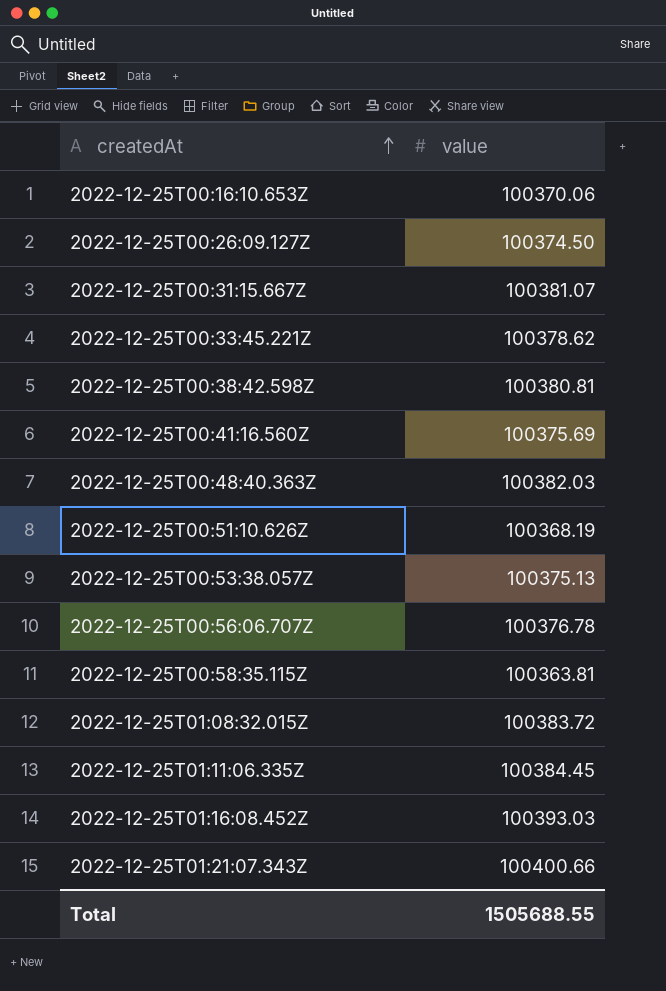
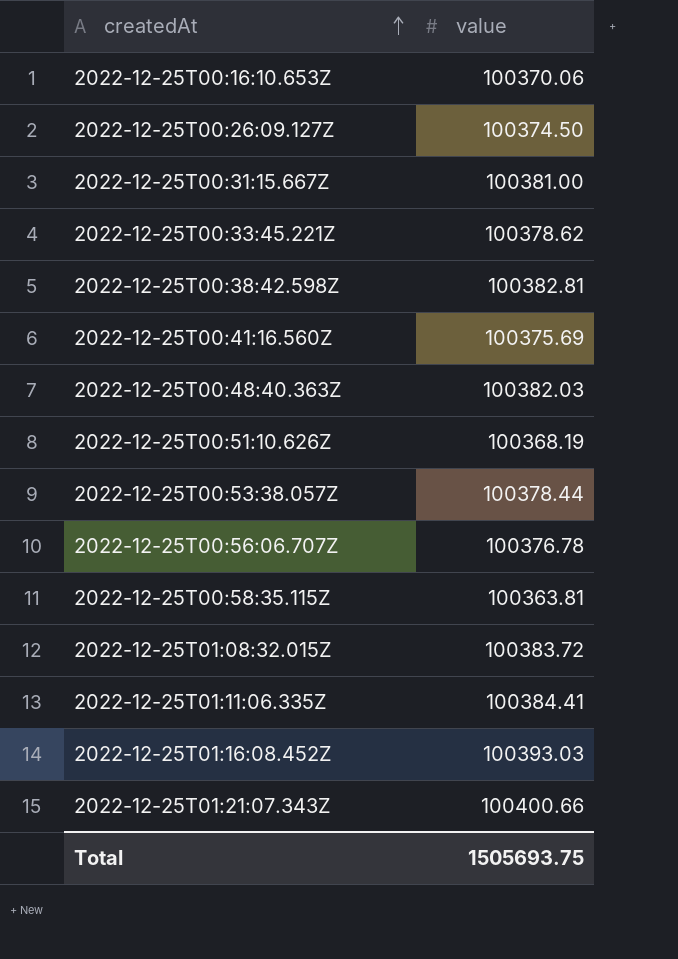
2022-12-25T00:31:15.667Z | value: 100381.07 -> 100381.00
2022-12-25T00:38:42.598Z | value: 100380.81 -> 100382.81
2022-12-25T00:53:38.057Z | value: 100375.13 -> 100378.44
2022-12-25T01:11:06.335Z | value: 100384.45 -> 100384.41
Total | value: 1505688.55 -> 1505693.75

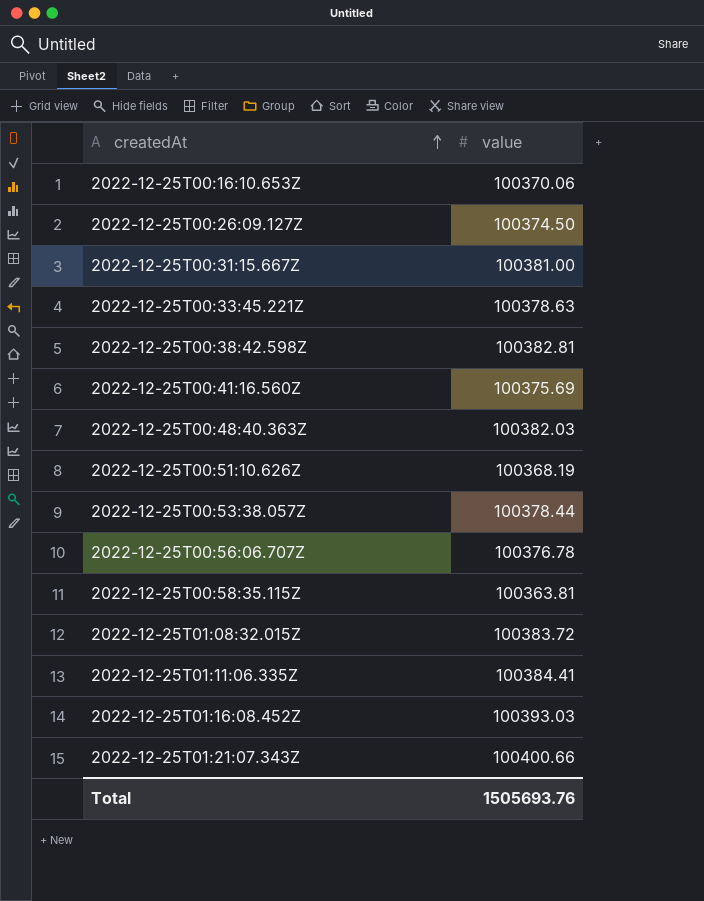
2022-12-25T00:33:45.221Z | value: 100378.62 -> 100378.63
Total | value: 1505693.75 -> 1505693.76

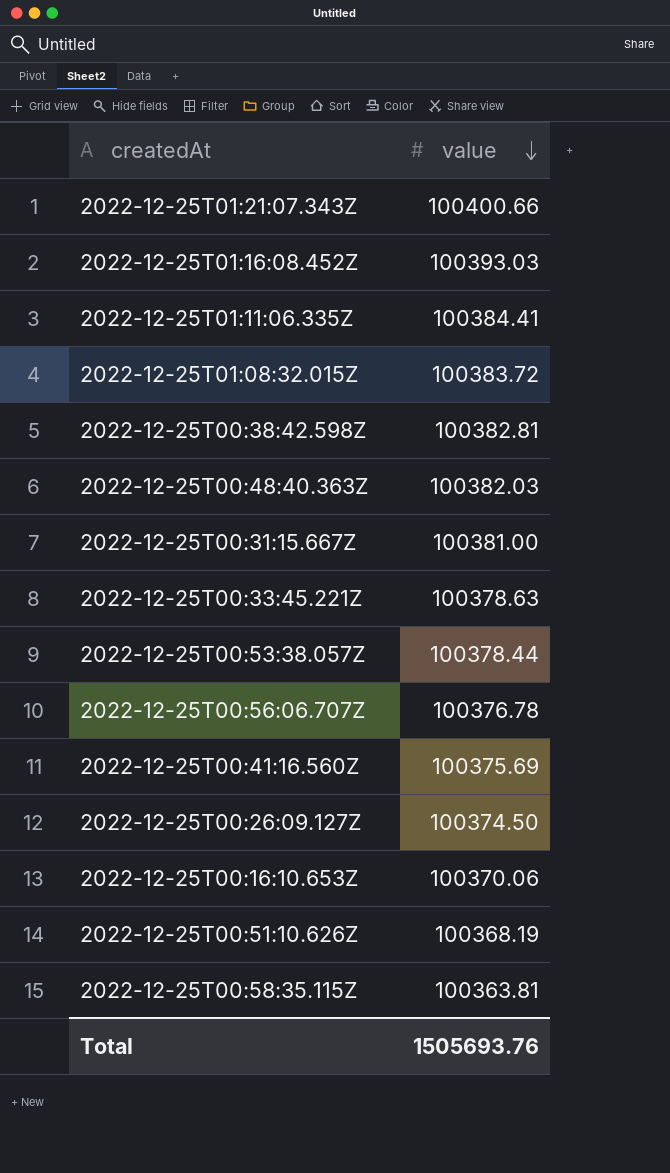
row order: createdAt ascending -> value descending

